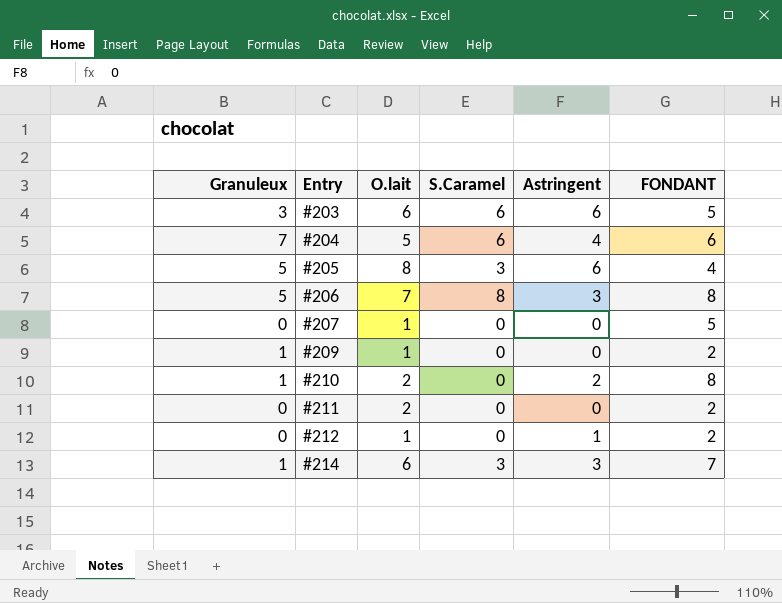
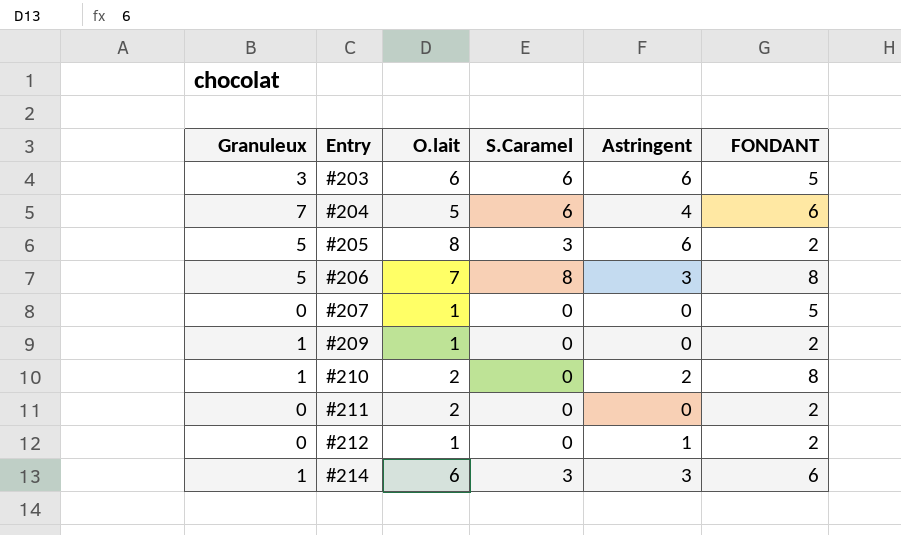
#205 | FONDANT: 4 -> 2
#214 | FONDANT: 7 -> 6

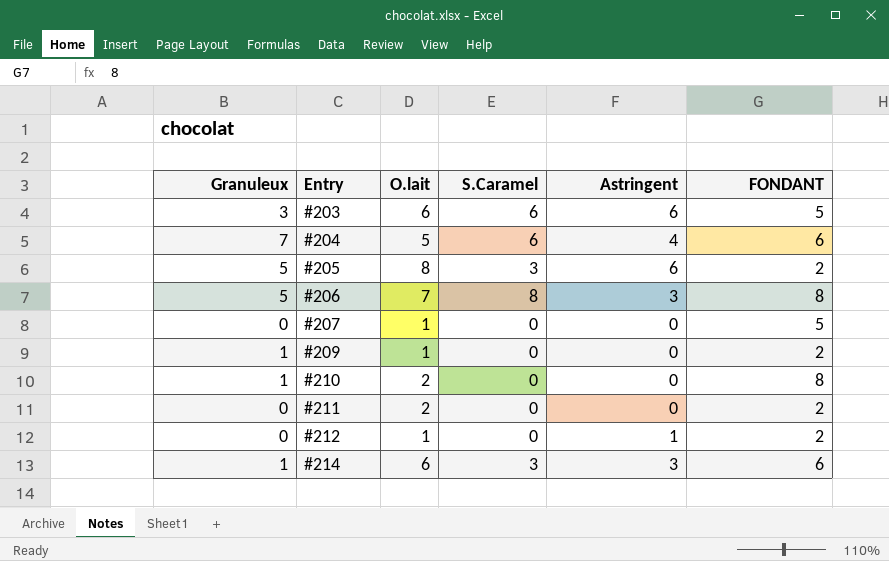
#210 | Astringent: 2 -> 0

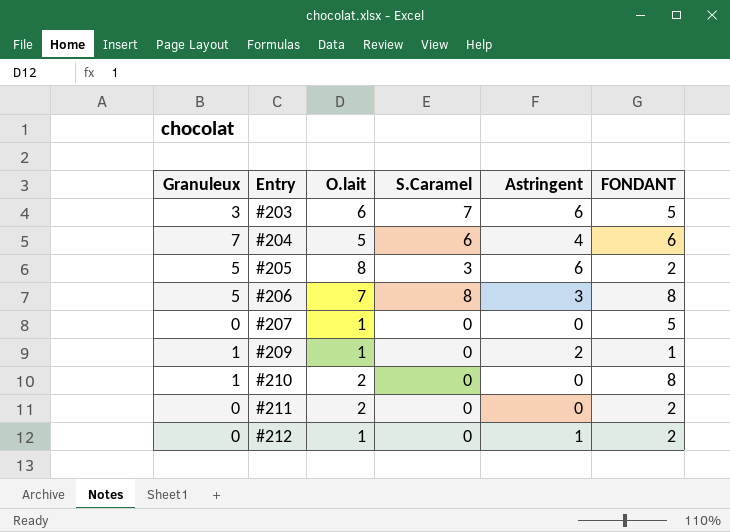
row #214: 1 | 6 | 3 | 3 | 6 -> none
#203 | S.Caramel: 6 -> 7
#209 | Astringent: 0 -> 2
#209 | FONDANT: 2 -> 1

